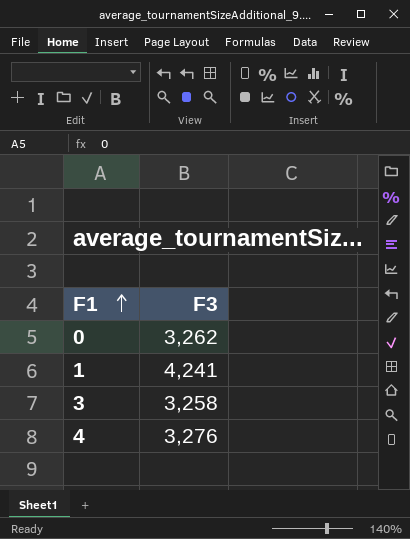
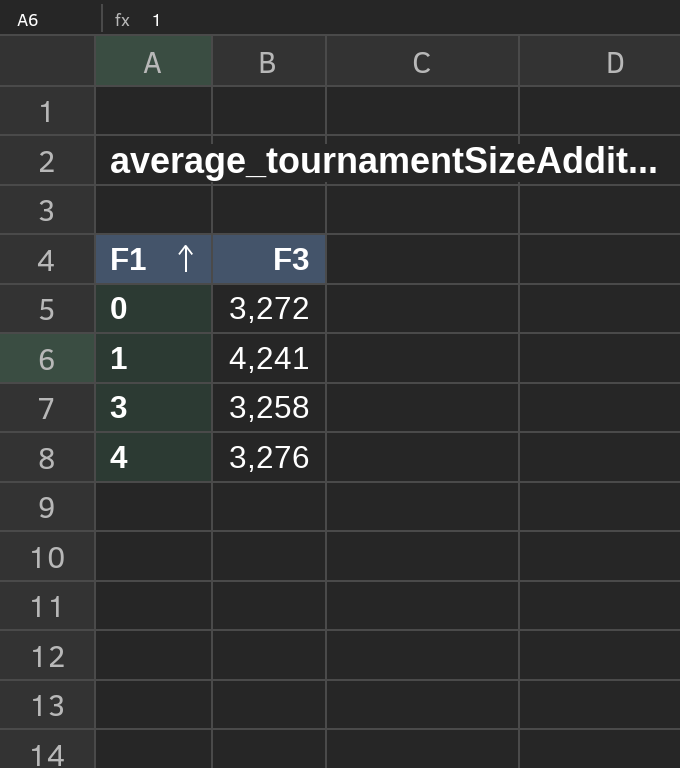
0 | F3: 3,262 -> 3,272

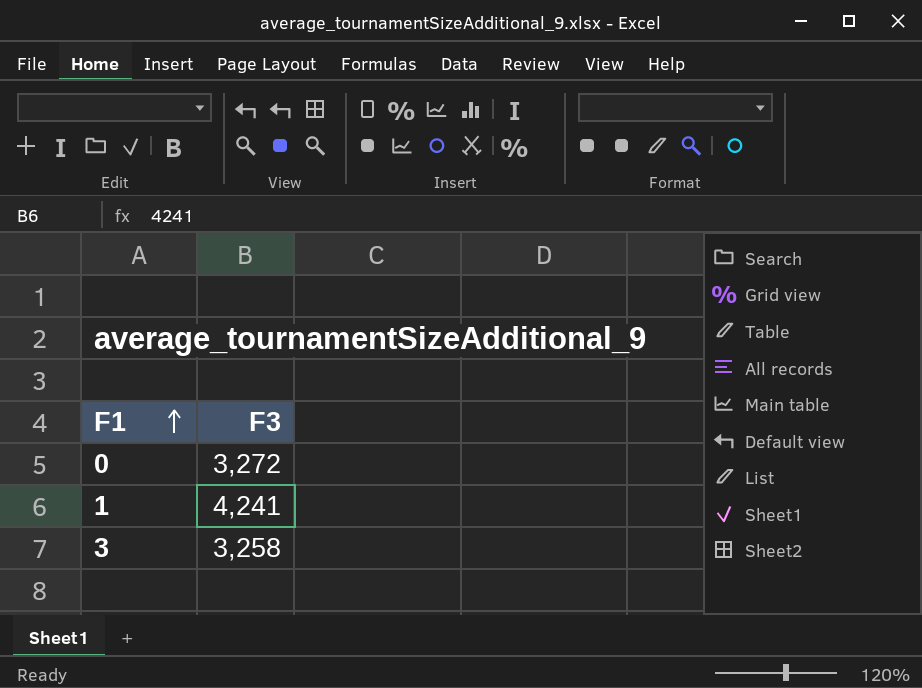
row 4: 3,276 -> none

